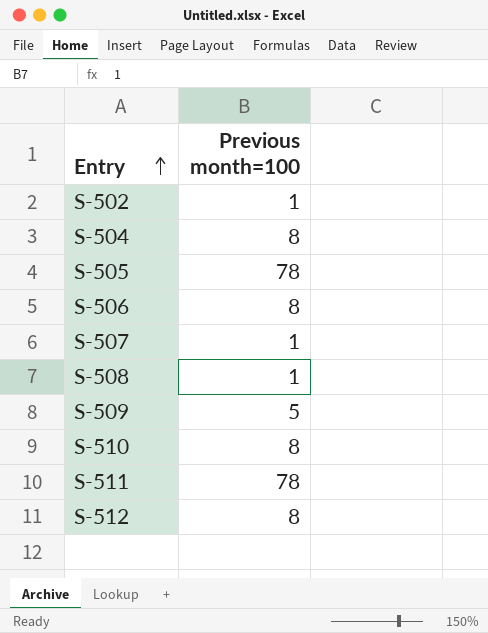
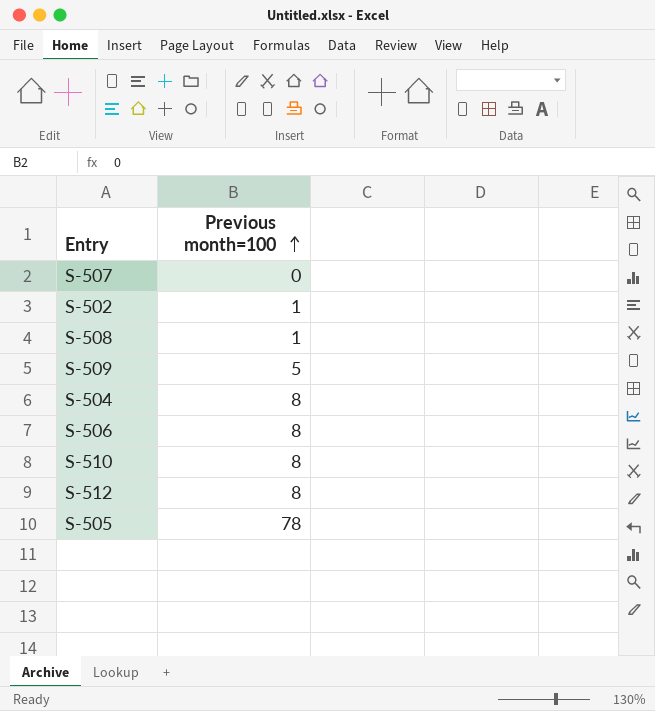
row order: Entry ascending -> Previous month=100 ascending
row S-511: 78 -> none
S-507 | Previous month=100: 1 -> 0

